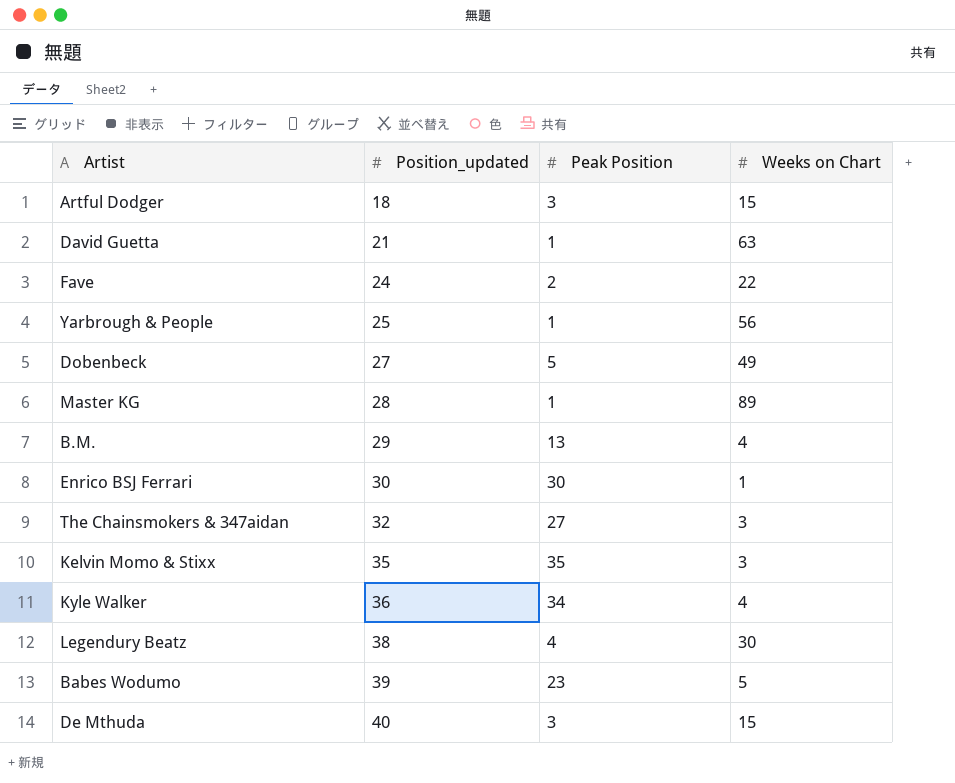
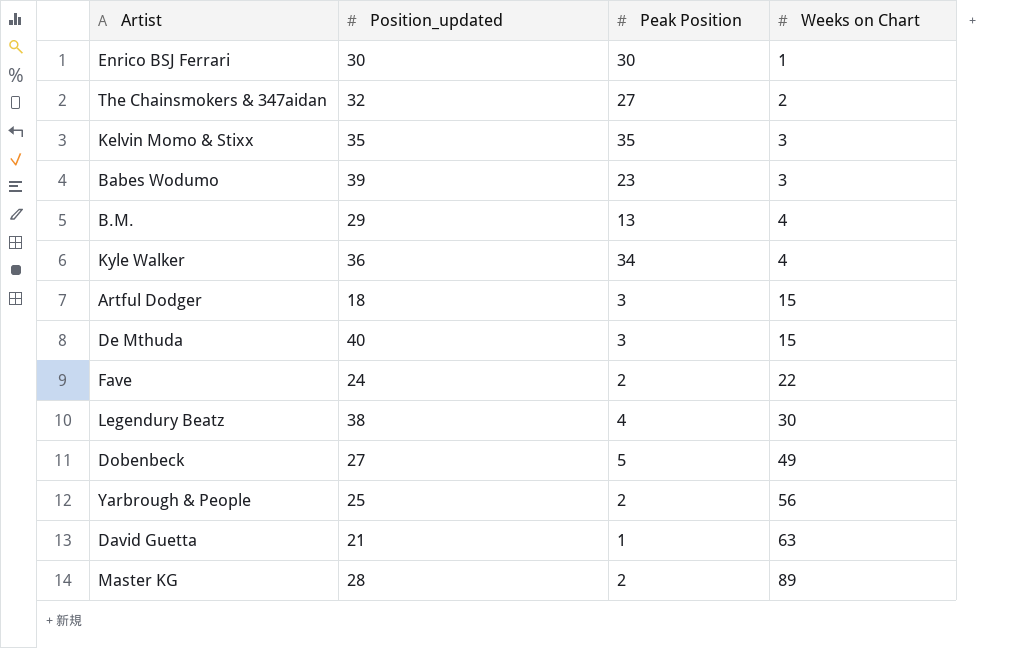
row order: Position_updated ascending -> Weeks on Chart ascending
The Chainsmokers & 347aidan | Weeks on Chart: 3 -> 2
Babes Wodumo | Weeks on Chart: 5 -> 3
Yarbrough & People | Peak Position: 1 -> 2
Master KG | Peak Position: 1 -> 2

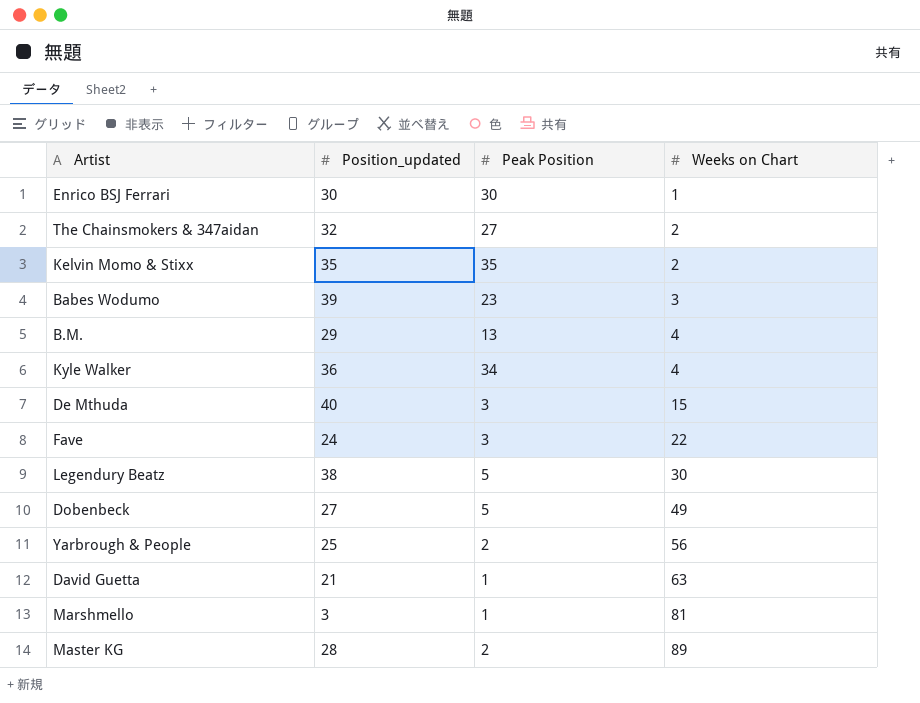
row Artful Dodger: 18 | 3 | 15 -> none
Kelvin Momo & Stixx | Weeks on Chart: 3 -> 2
Fave | Peak Position: 2 -> 3
Legendury Beatz | Peak Position: 4 -> 5
row Marshmello: none -> 3 | 1 | 81

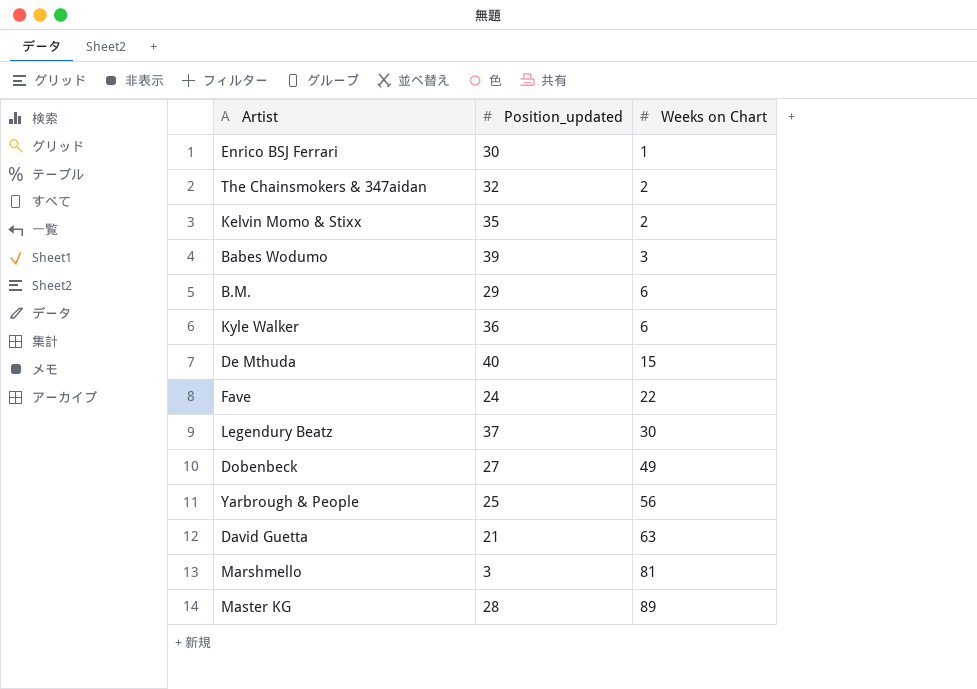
column Peak Position | position: 3 -> none
B.M. | Weeks on Chart: 4 -> 6
Kyle Walker | Weeks on Chart: 4 -> 6
Legendury Beatz | Position_updated: 38 -> 37

